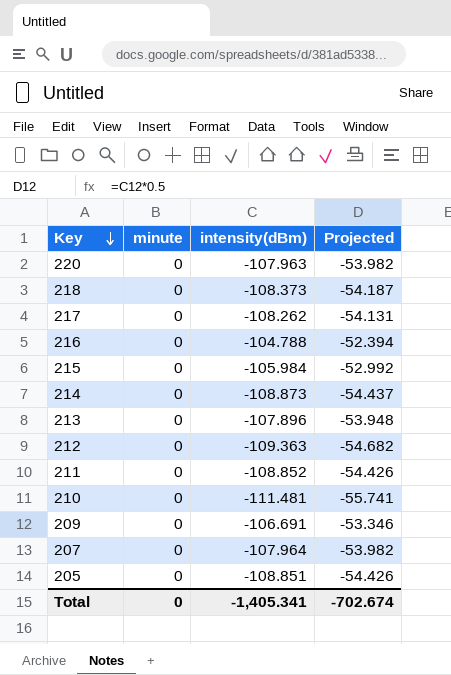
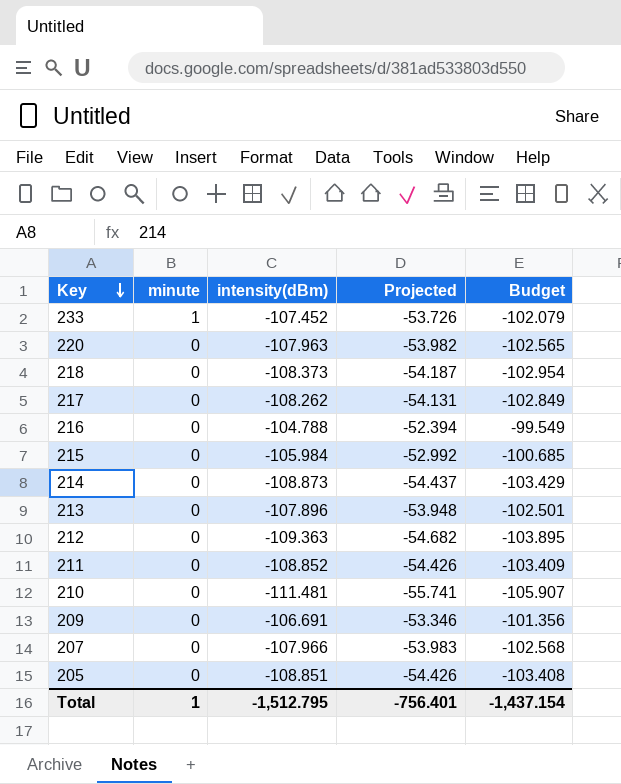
column Budget | formula: none -> [intensity(dBm)] * 0.95
row 233: none -> 1 | -107.452 | -53.726 | -102.079
207 | intensity(dBm): -107.964 -> -107.966
207 | Projected: -53.982 -> -53.983
Total | minute: 0 -> 1
Total | intensity(dBm): -1,405.341 -> -1,512.795
Total | Projected: -702.674 -> -756.401

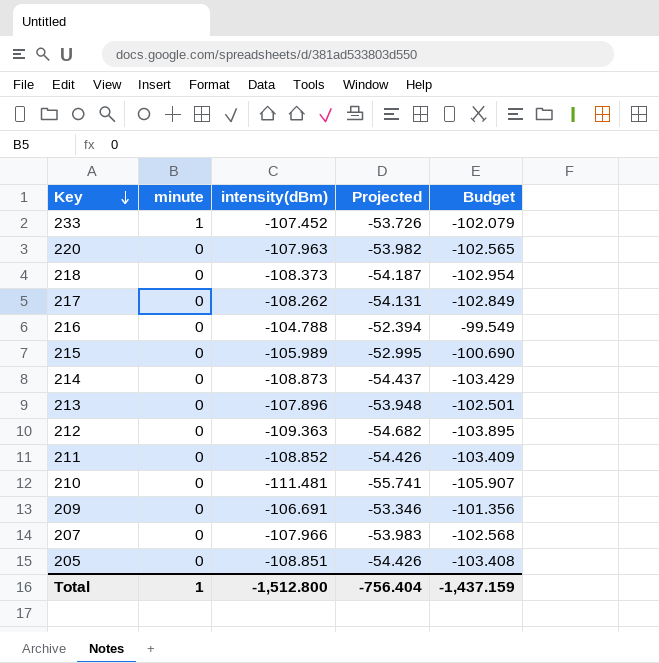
215 | intensity(dBm): -105.984 -> -105.989
215 | Projected: -52.992 -> -52.995
215 | Budget: -100.685 -> -100.690
Total | intensity(dBm): -1,512.795 -> -1,512.800
Total | Projected: -756.401 -> -756.404
Total | Budget: -1,437.154 -> -1,437.159

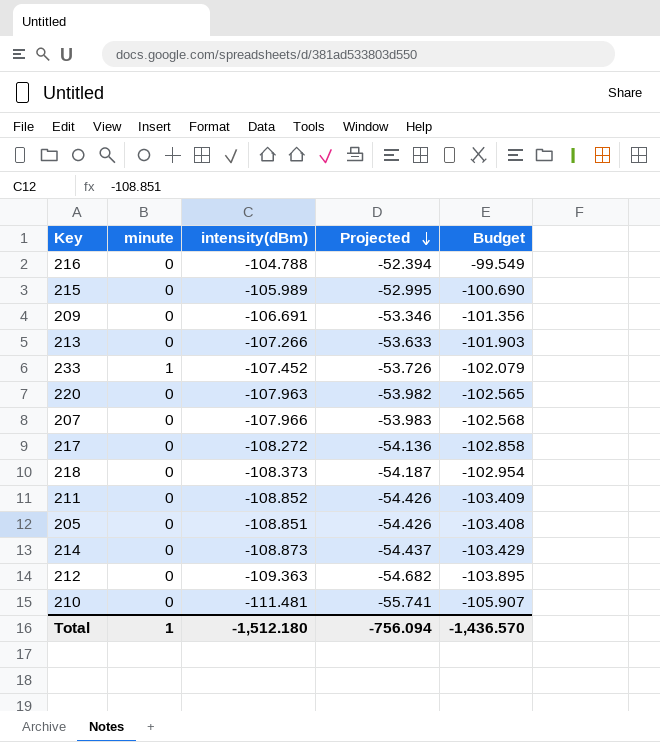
row order: Key descending -> Projected descending
213 | intensity(dBm): -107.896 -> -107.266
213 | Projected: -53.948 -> -53.633
213 | Budget: -102.501 -> -101.903
217 | intensity(dBm): -108.262 -> -108.272
217 | Projected: -54.131 -> -54.136
217 | Budget: -102.849 -> -102.858
Total | intensity(dBm): -1,512.800 -> -1,512.180
Total | Projected: -756.404 -> -756.094
Total | Budget: -1,437.159 -> -1,436.570

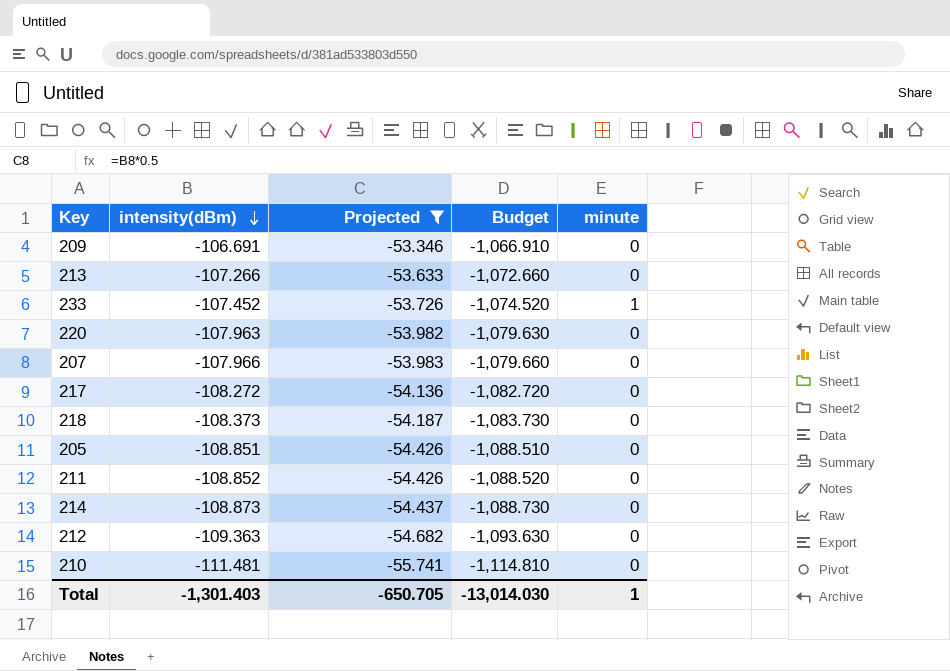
filter: none -> Projected <= -53.346
row order: Projected descending -> intensity(dBm) descending
column Budget | formula: [intensity(dBm)] * 0.95 -> [intensity(dBm)] * 10
column minute | position: 2 -> 5
Total | intensity(dBm): -1,512.180 -> -1,301.403
Total | Projected: -756.094 -> -650.705
Total | Budget: -1,436.570 -> -13,014.030

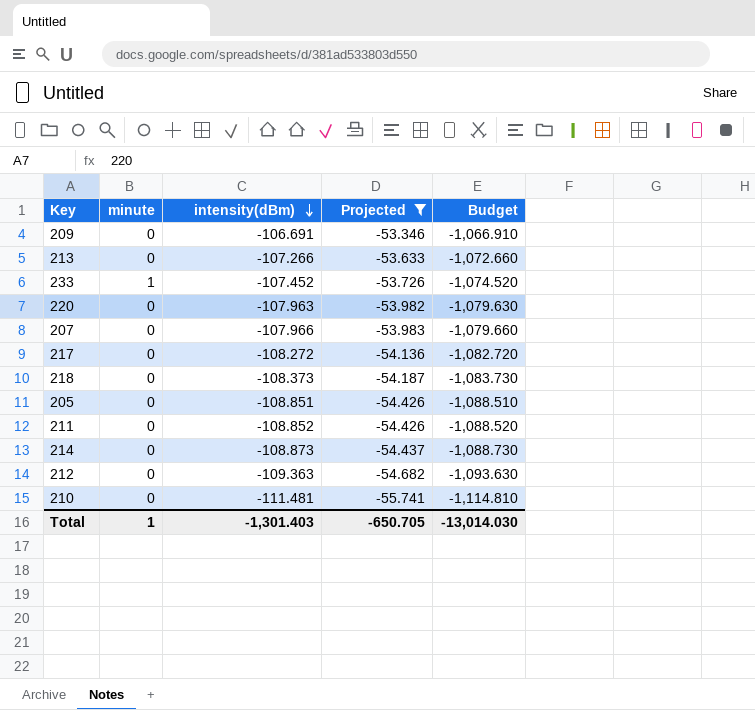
column minute | position: 5 -> 2

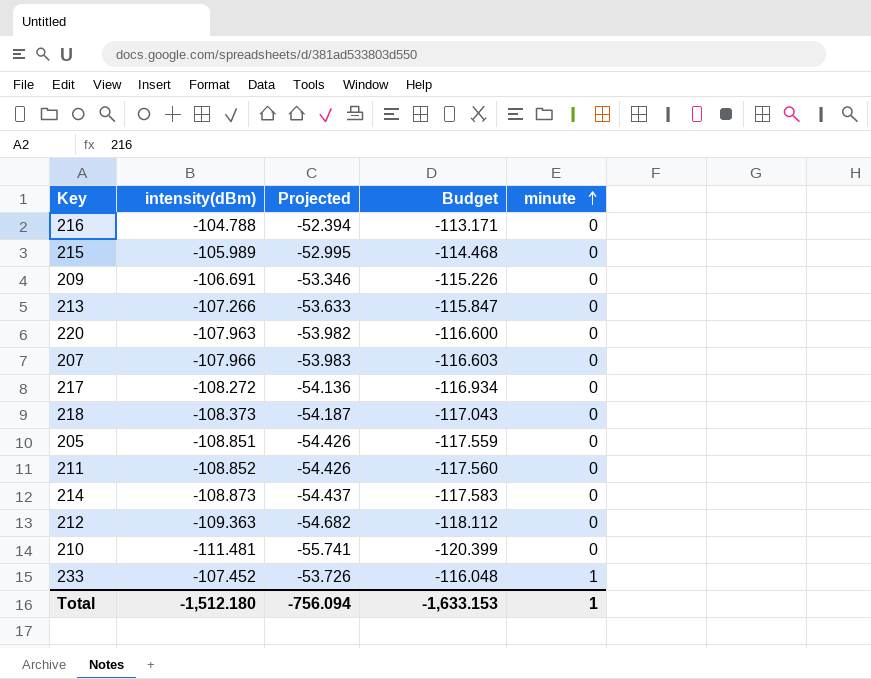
filter: Projected <= -53.346 -> none
row order: intensity(dBm) descending -> minute ascending
column Budget | formula: [intensity(dBm)] * 10 -> [intensity(dBm)] * 1.08
column minute | position: 2 -> 5
Total | intensity(dBm): -1,301.403 -> -1,512.180
Total | Projected: -650.705 -> -756.094
Total | Budget: -13,014.030 -> -1,633.153

